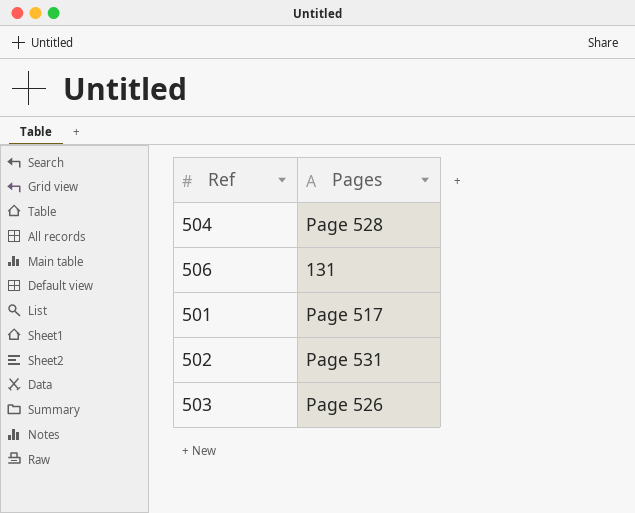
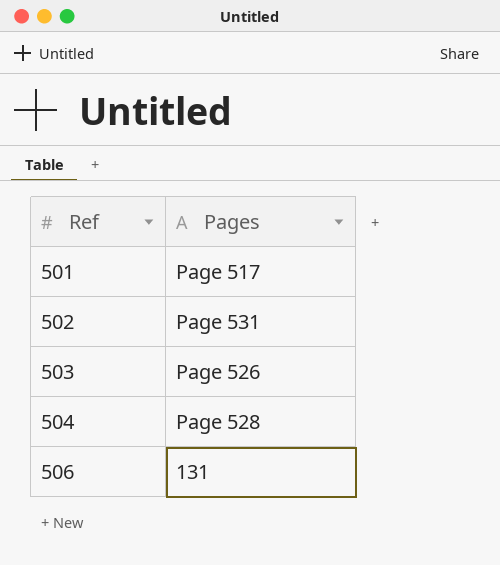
row order: none -> Ref ascending

